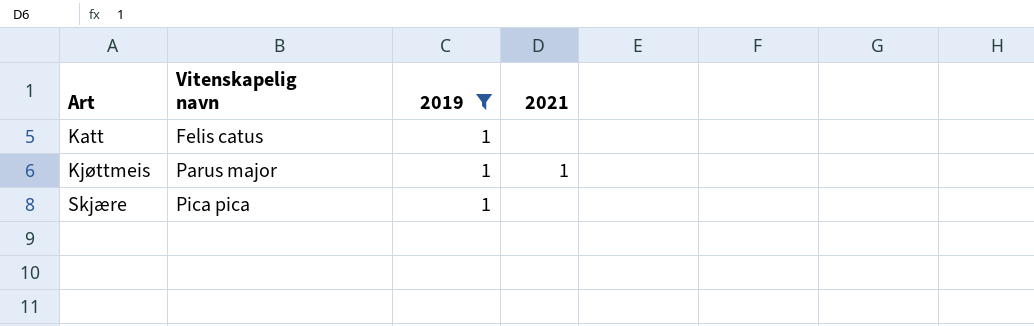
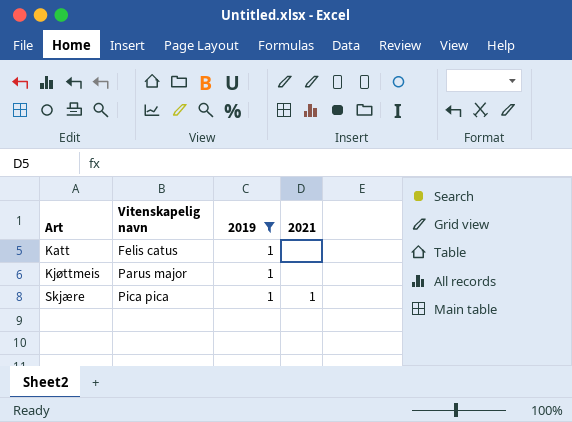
Kjøttmeis | 2021: 1 -> none
Skjære | 2021: none -> 1

